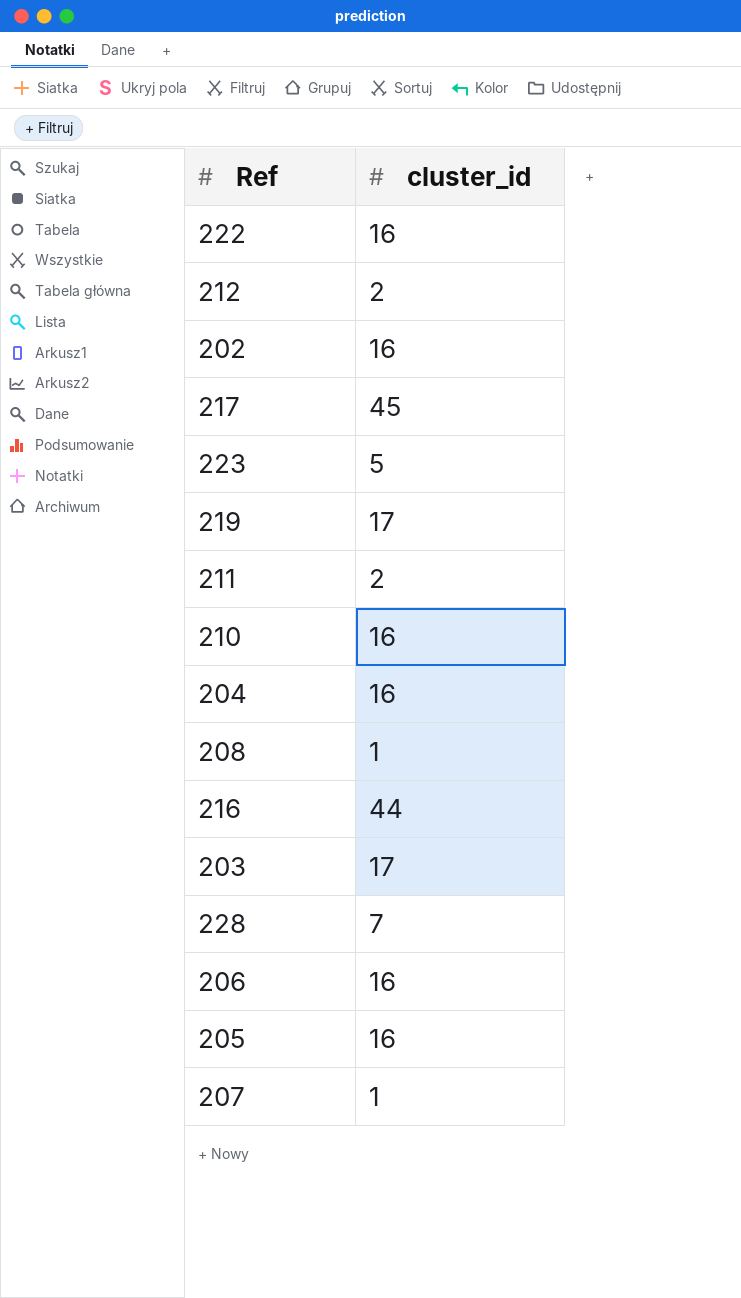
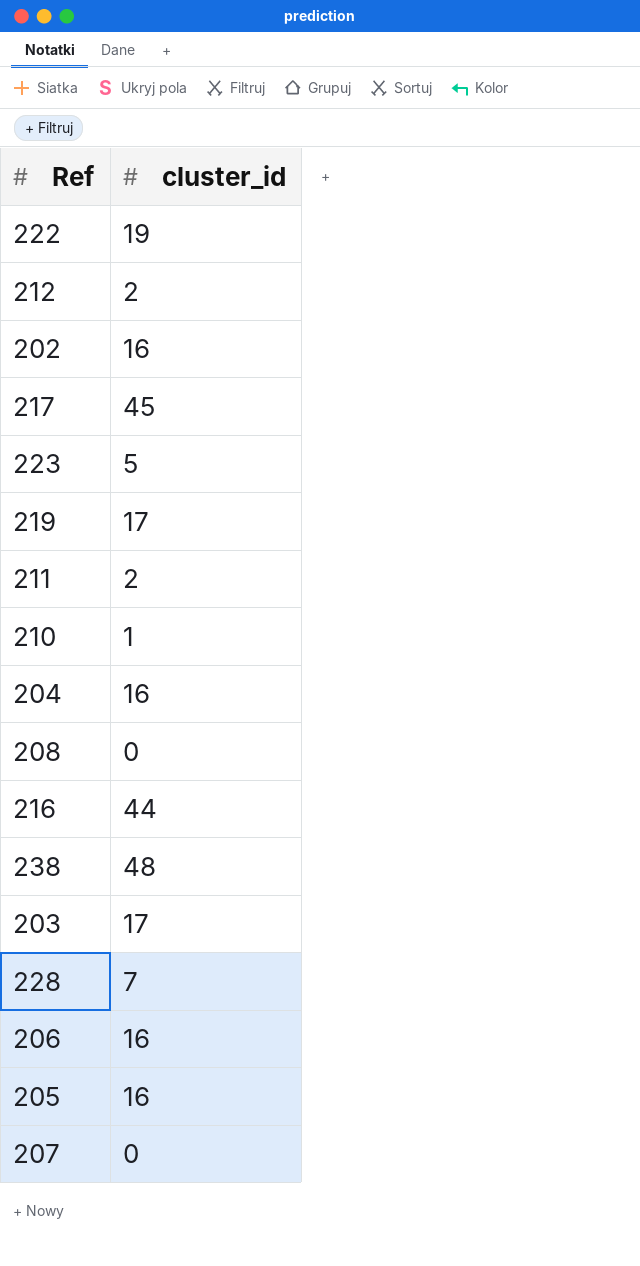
222 | cluster_id: 16 -> 19
210 | cluster_id: 16 -> 1
208 | cluster_id: 1 -> 0
row 238: none -> 48
207 | cluster_id: 1 -> 0

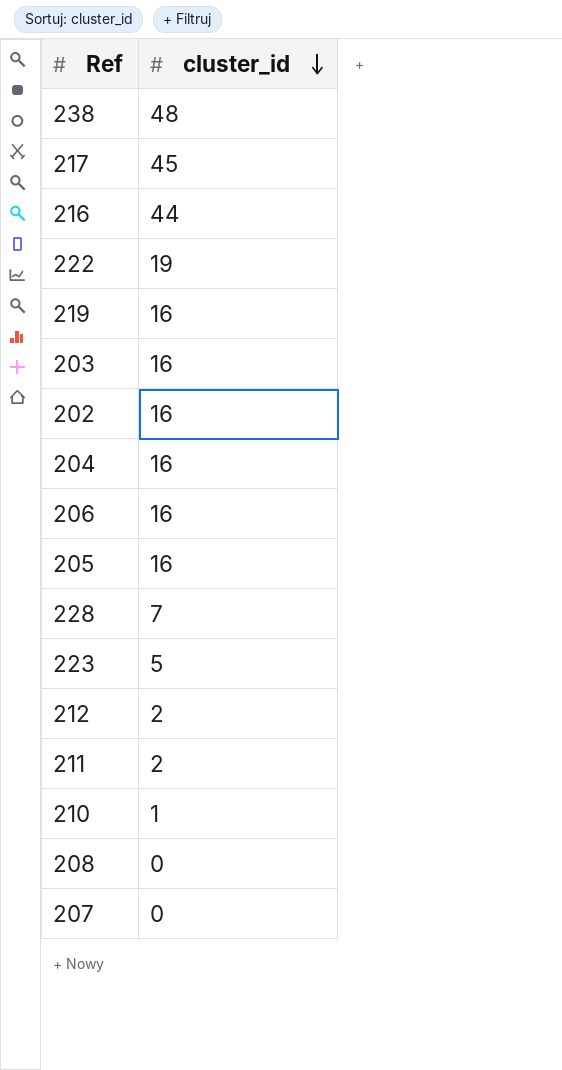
row order: none -> cluster_id descending
219 | cluster_id: 17 -> 16
203 | cluster_id: 17 -> 16

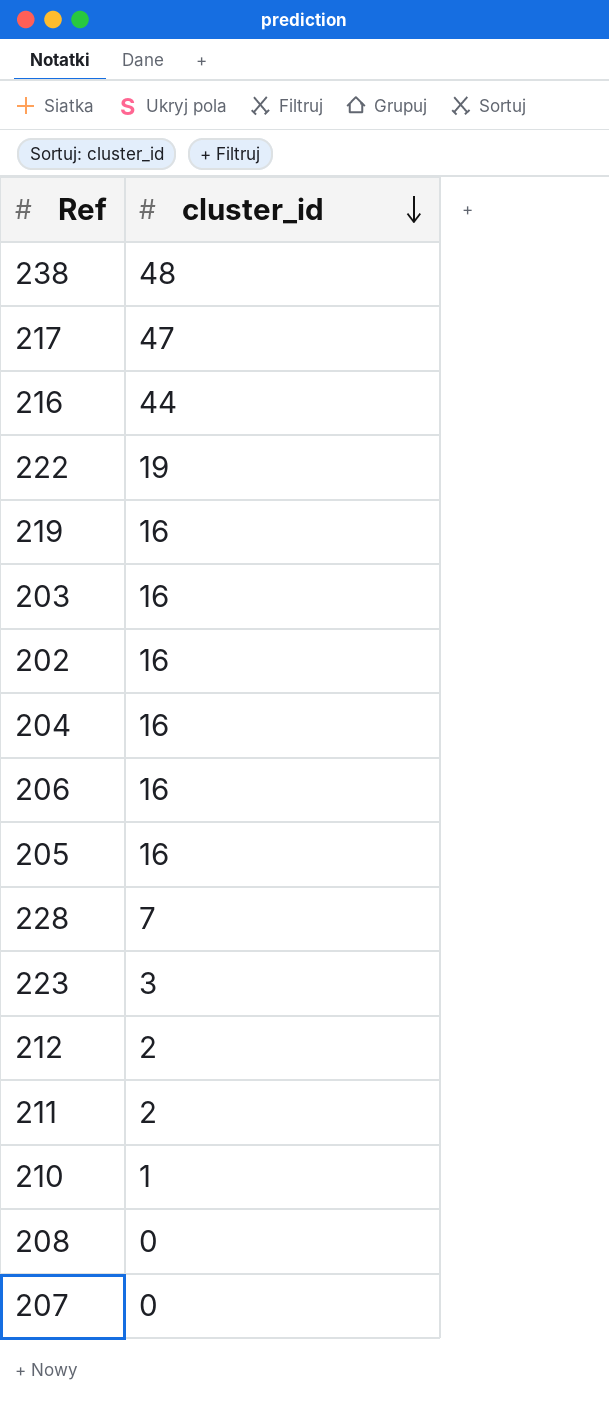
217 | cluster_id: 45 -> 47
223 | cluster_id: 5 -> 3

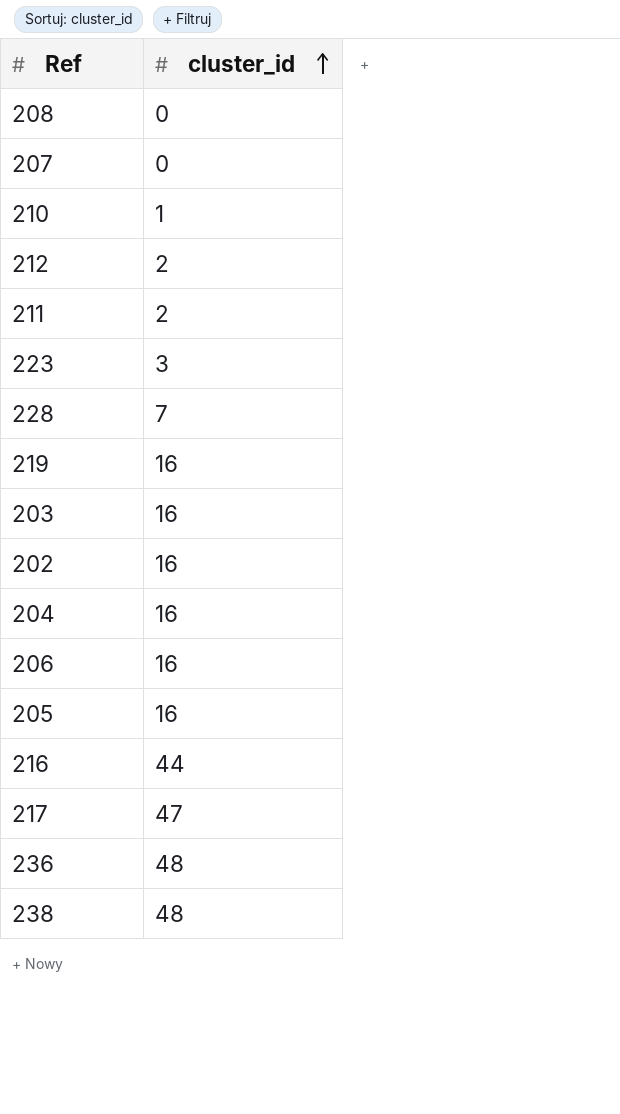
row order: cluster_id descending -> cluster_id ascending
row 222: 19 -> none
row 236: none -> 48

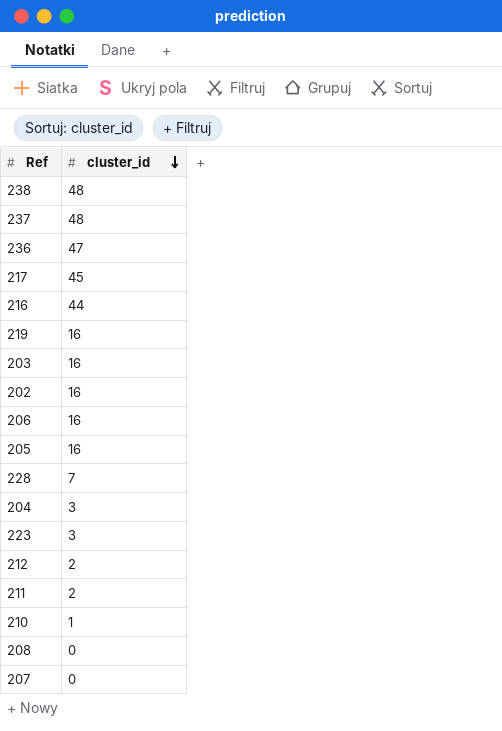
row order: cluster_id ascending -> cluster_id descending
row 237: none -> 48
236 | cluster_id: 48 -> 47
217 | cluster_id: 47 -> 45
204 | cluster_id: 16 -> 3

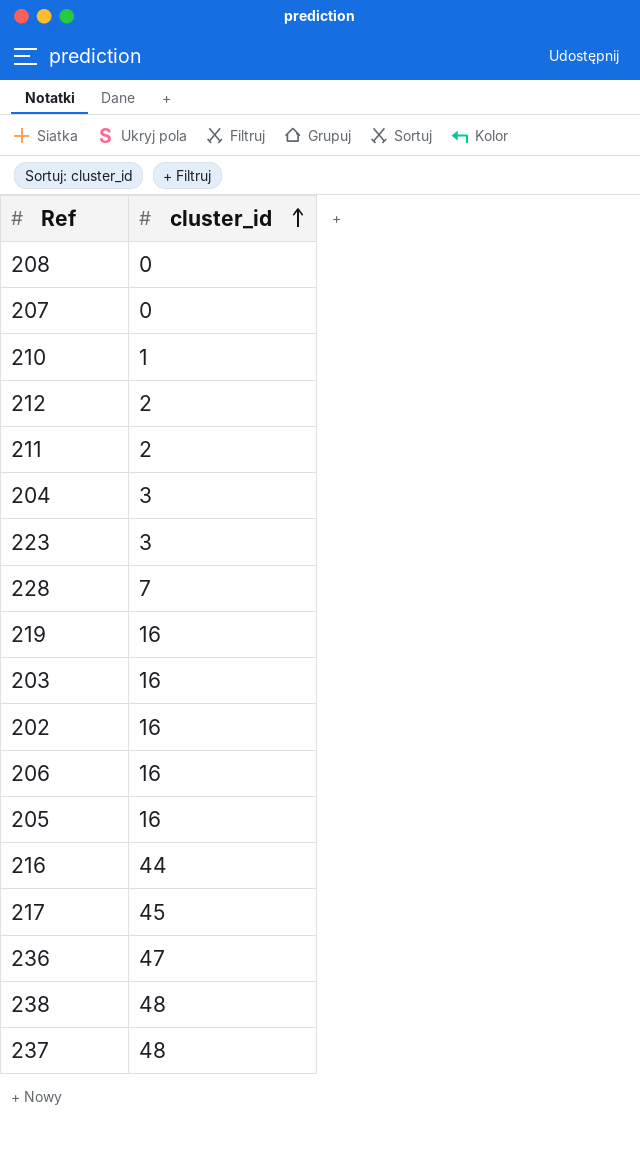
row order: cluster_id descending -> cluster_id ascending

